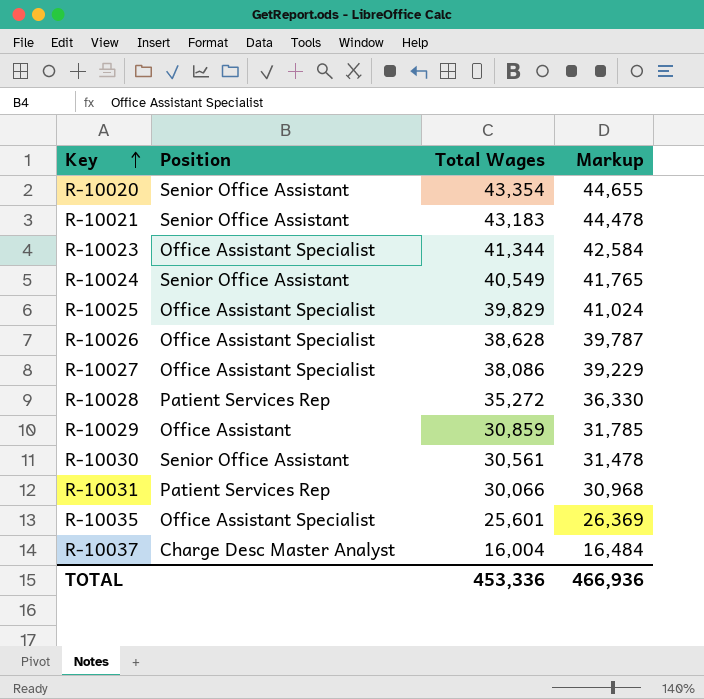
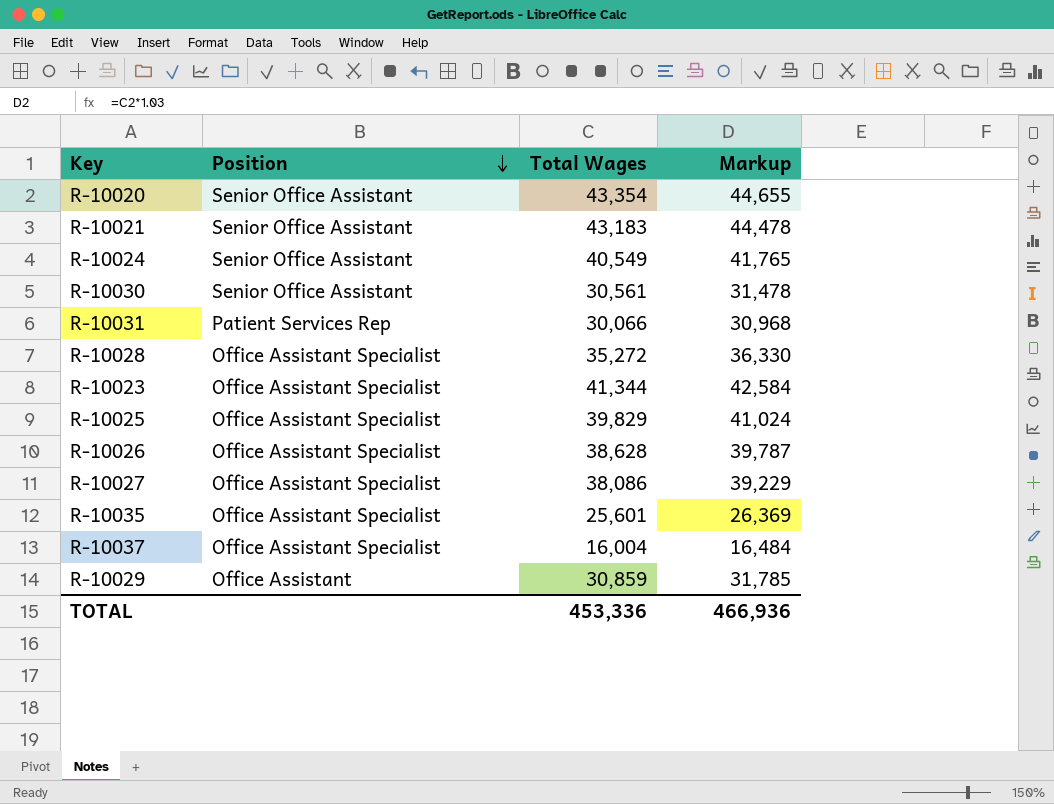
row order: Key ascending -> Position descending
R-10028 | Position: Patient Services Rep -> Office Assistant Specialist
R-10037 | Position: Charge Desc Master Analyst -> Office Assistant Specialist

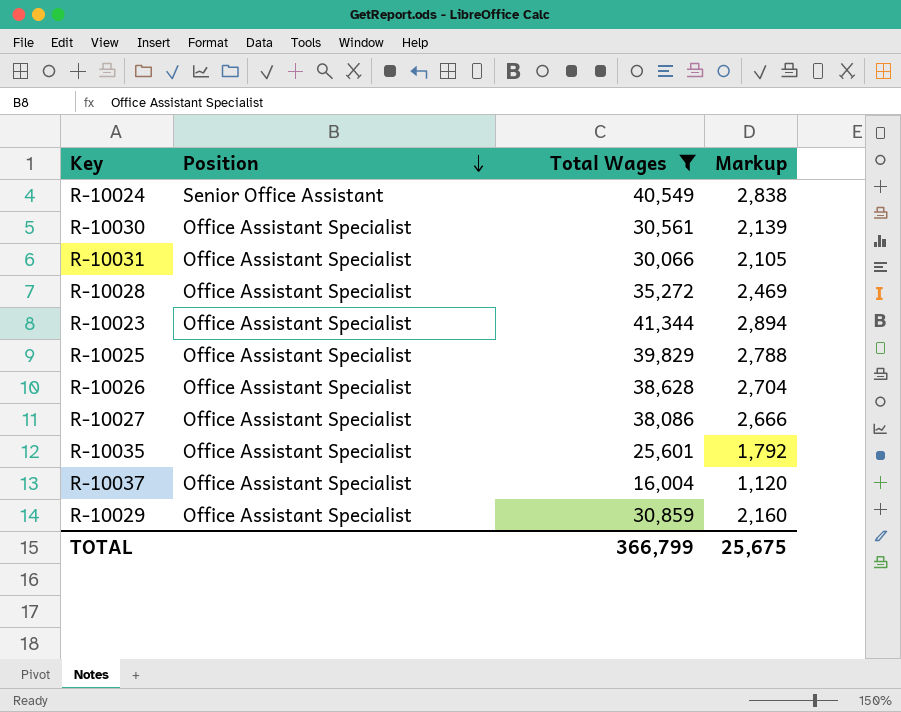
filter: none -> Total Wages <= 41,344
column Markup | formula: [Total Wages] * 1.03 -> [Total Wages] * 0.07
R-10030 | Position: Senior Office Assistant -> Office Assistant Specialist
R-10031 | Position: Patient Services Rep -> Office Assistant Specialist
R-10029 | Position: Office Assistant -> Office Assistant Specialist
TOTAL | Total Wages: 453,336 -> 366,799
TOTAL | Markup: 466,936 -> 25,675

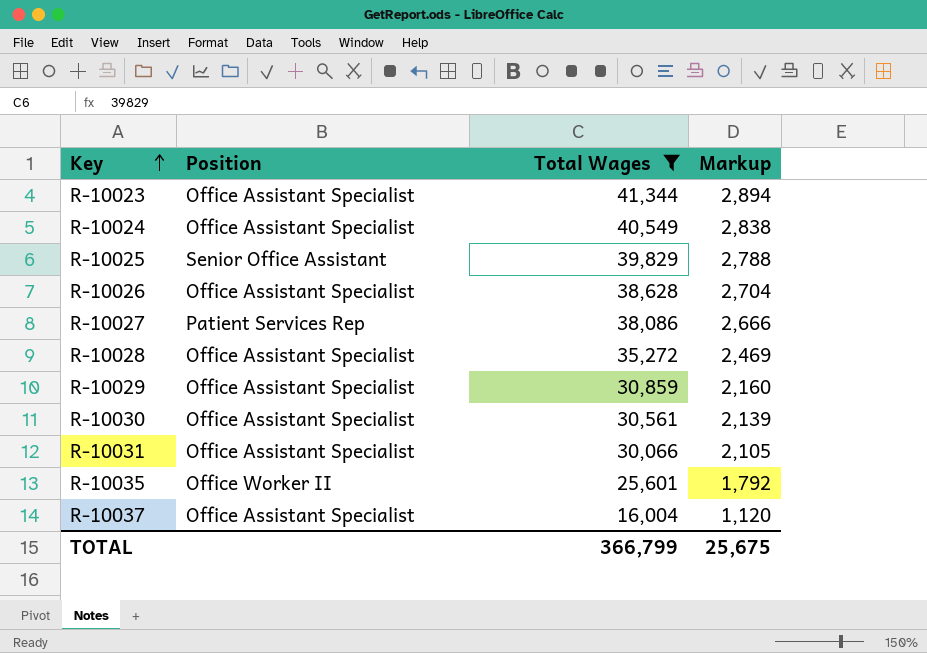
row order: Position descending -> Key ascending
R-10024 | Position: Senior Office Assistant -> Office Assistant Specialist
R-10025 | Position: Office Assistant Specialist -> Senior Office Assistant
R-10027 | Position: Office Assistant Specialist -> Patient Services Rep
R-10035 | Position: Office Assistant Specialist -> Office Worker II

